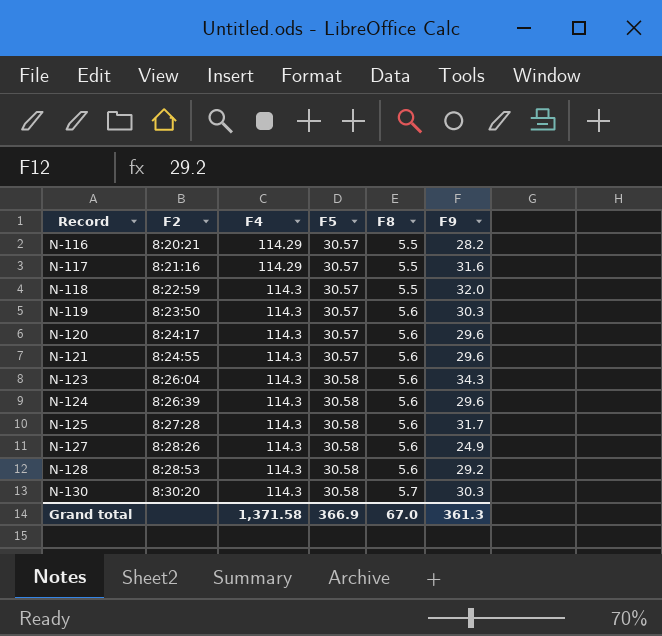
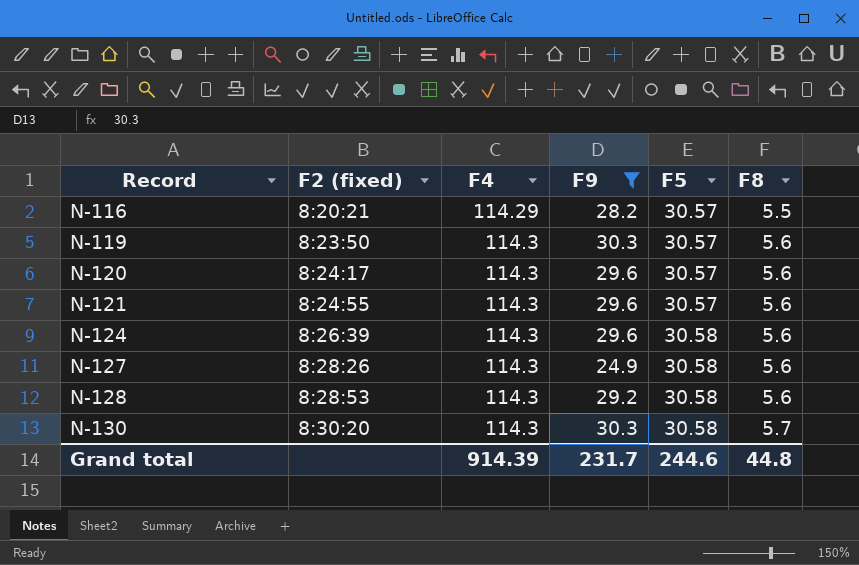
filter: none -> F9 <= 30.3
column name: F2 -> F2 (fixed)
column F9 | position: 6 -> 4
Grand total | F4: 1,371.58 -> 914.39
Grand total | F9: 361.3 -> 231.7
Grand total | F5: 366.9 -> 244.6
Grand total | F8: 67.0 -> 44.8

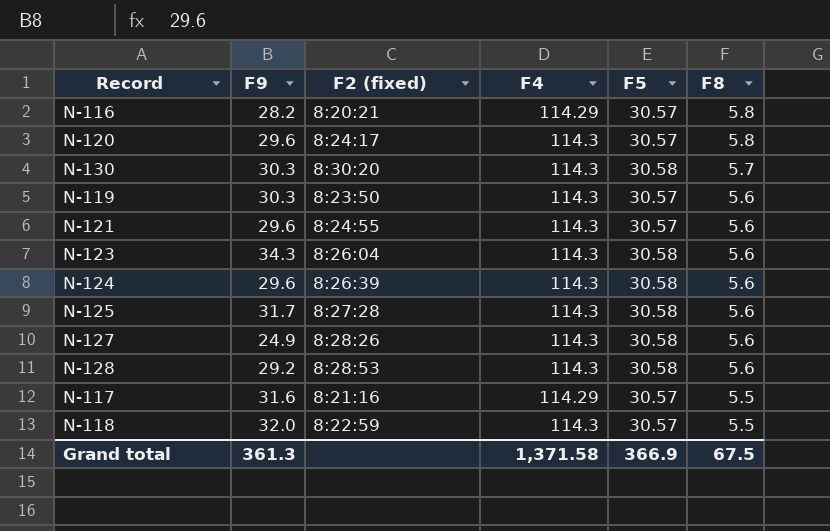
filter: F9 <= 30.3 -> none
row order: Record ascending -> F8 descending
column F9 | position: 4 -> 2
N-116 | F8: 5.5 -> 5.8
N-120 | F8: 5.6 -> 5.8
Grand total | F9: 231.7 -> 361.3
Grand total | F4: 914.39 -> 1,371.58
Grand total | F5: 244.6 -> 366.9
Grand total | F8: 44.8 -> 67.5

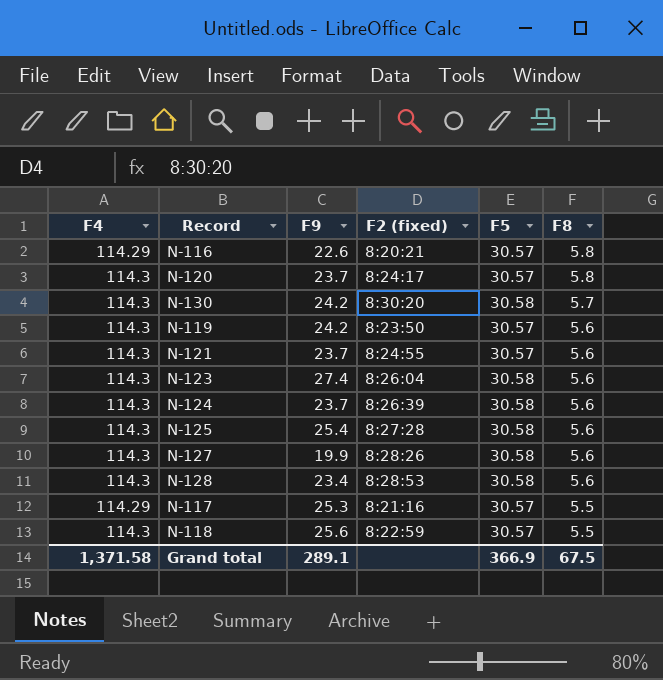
column F4 | position: 4 -> 1
N-116 | F9: 28.2 -> 22.6
N-120 | F9: 29.6 -> 23.7
N-130 | F9: 30.3 -> 24.2
N-119 | F9: 30.3 -> 24.2
N-121 | F9: 29.6 -> 23.7
N-123 | F9: 34.3 -> 27.4
N-124 | F9: 29.6 -> 23.7
N-125 | F9: 31.7 -> 25.4
N-127 | F9: 24.9 -> 19.9
N-128 | F9: 29.2 -> 23.4
N-117 | F9: 31.6 -> 25.3
N-118 | F9: 32.0 -> 25.6
Grand total | F9: 361.3 -> 289.1

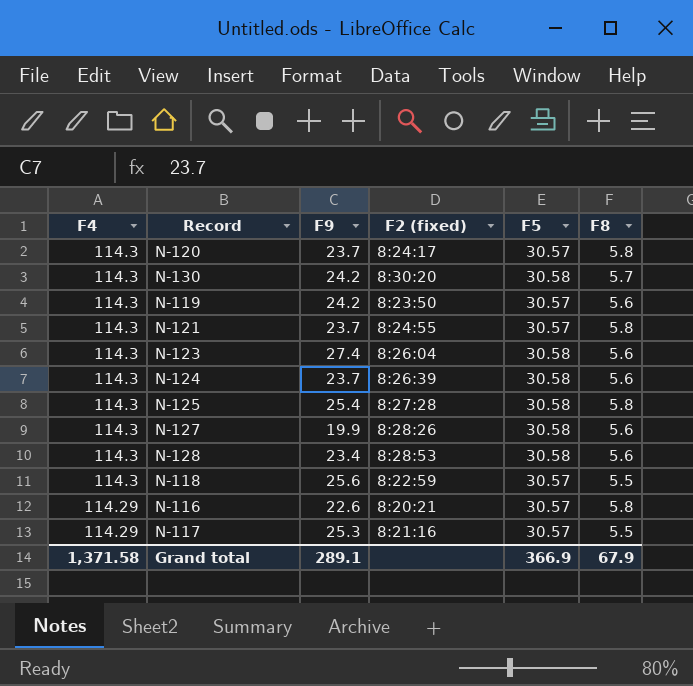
row order: F8 descending -> F4 descending
N-121 | F8: 5.6 -> 5.8
N-125 | F8: 5.6 -> 5.8
Grand total | F8: 67.5 -> 67.9

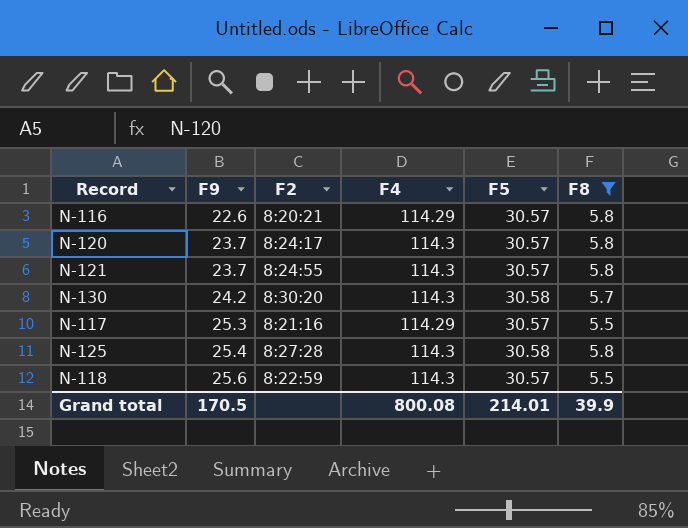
filter: none -> F8 != 5.6
row order: F4 descending -> F9 ascending
column name: F2 (fixed) -> F2
column F4 | position: 1 -> 4
Grand total | F9: 289.1 -> 170.5
Grand total | F4: 1,371.58 -> 800.08
Grand total | F5: 366.9 -> 214.01
Grand total | F8: 67.9 -> 39.9

